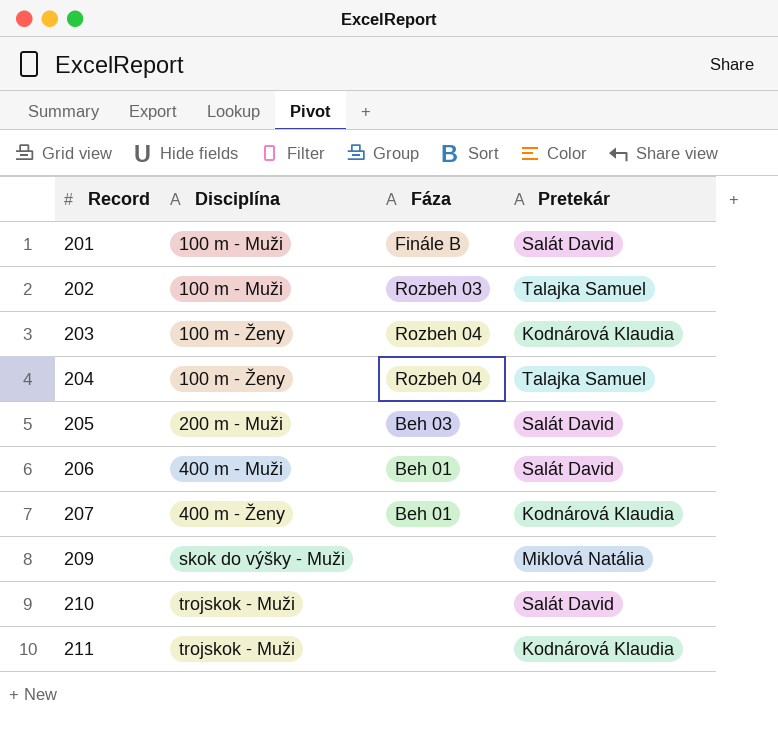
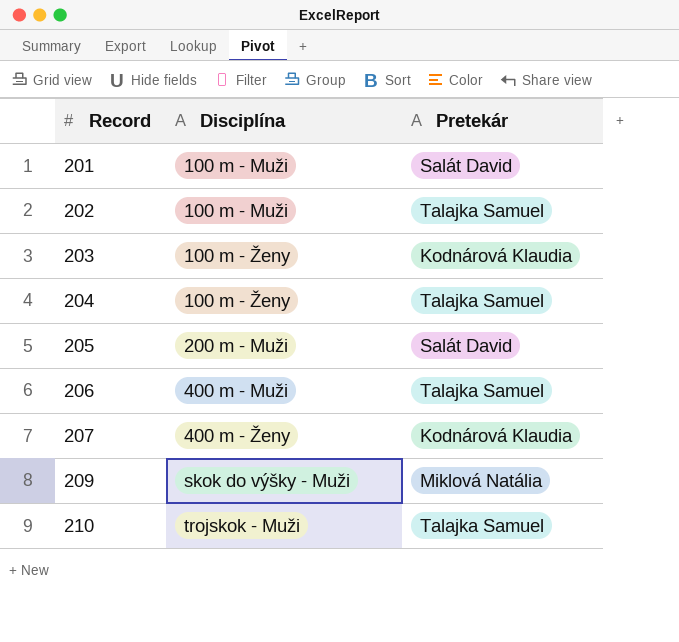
column Fáza | position: 3 -> none
row 211: trojskok - Muži | none | Kodnárová Klaudia -> none
206 | Pretekár: Salát David -> Talajka Samuel
210 | Pretekár: Salát David -> Talajka Samuel

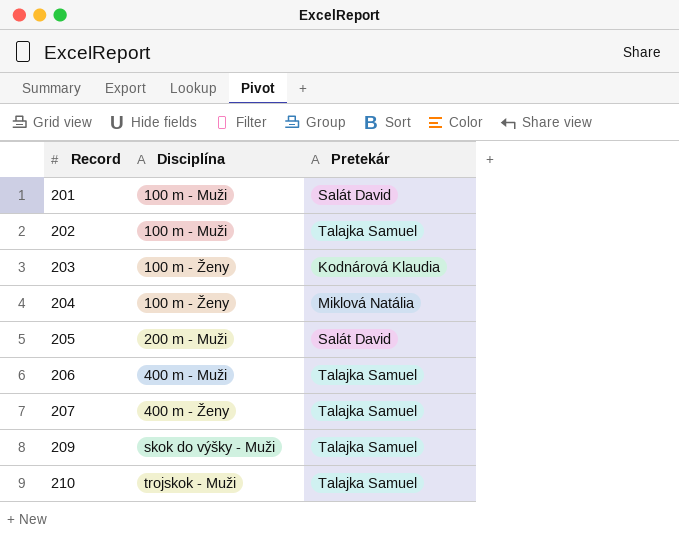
204 | Pretekár: Talajka Samuel -> Miklová Natália
207 | Pretekár: Kodnárová Klaudia -> Talajka Samuel
209 | Pretekár: Miklová Natália -> Talajka Samuel

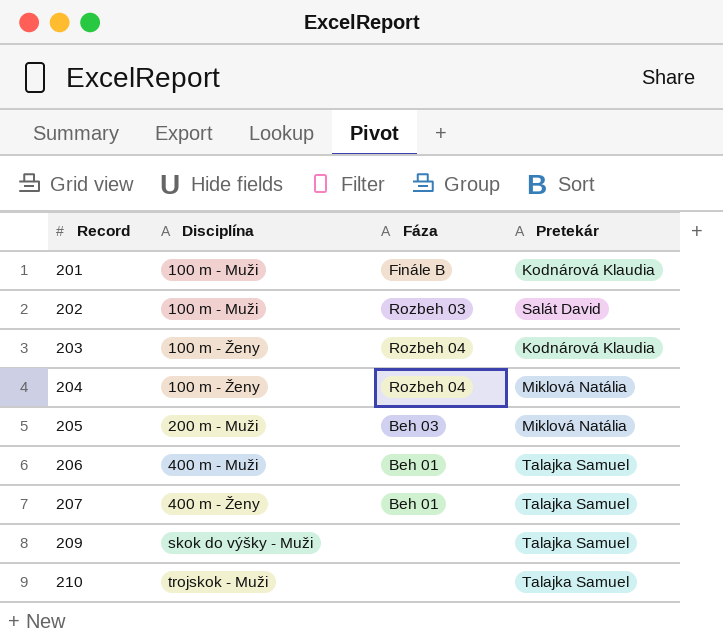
column Fáza | position: none -> 3
201 | Pretekár: Salát David -> Kodnárová Klaudia
202 | Pretekár: Talajka Samuel -> Salát David
205 | Pretekár: Salát David -> Miklová Natália

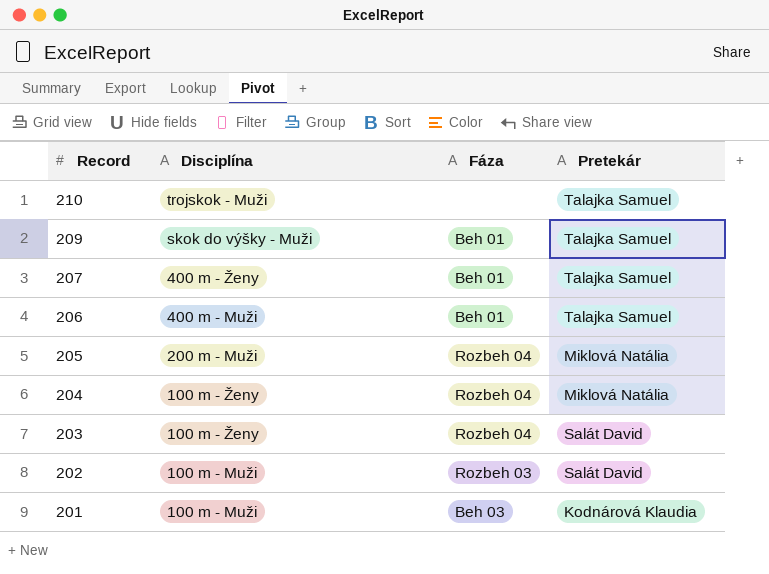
row order: Record ascending -> Record descending
209 | Fáza: none -> Beh 01
205 | Fáza: Beh 03 -> Rozbeh 04
203 | Pretekár: Kodnárová Klaudia -> Salát David
201 | Fáza: Finále B -> Beh 03

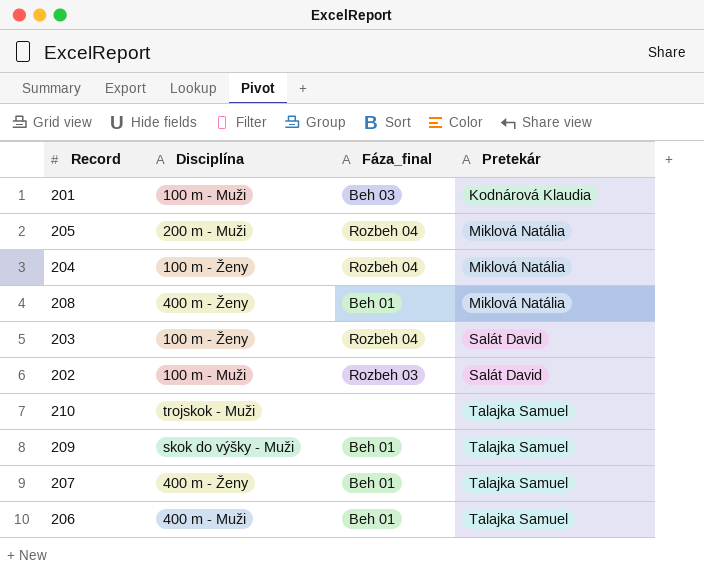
row order: Record descending -> Pretekár ascending
column name: Fáza -> Fáza_final
row 208: none -> 400 m - Ženy | Beh 01 | Miklová Natália

